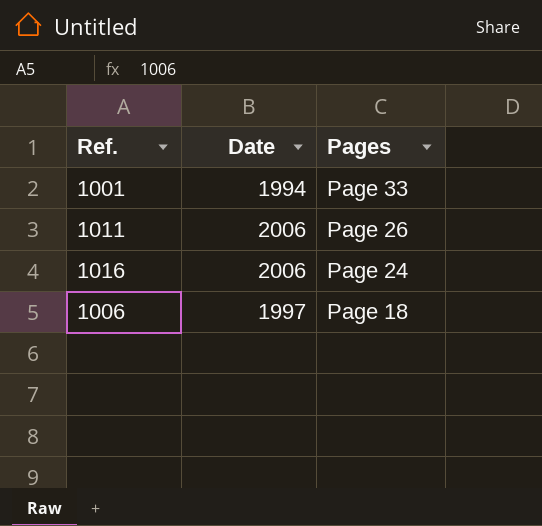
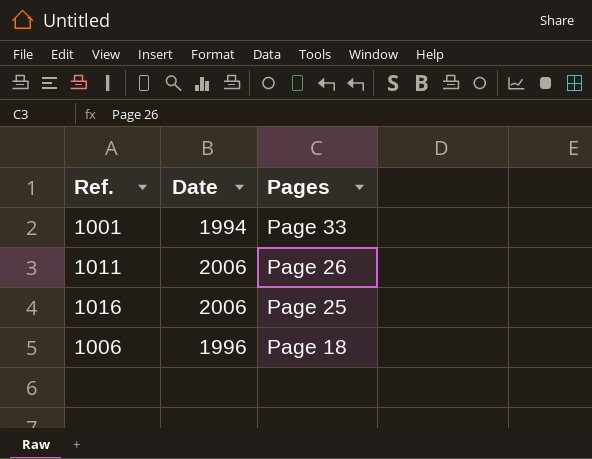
1016 | Pages: Page 24 -> Page 25
1006 | Date: 1997 -> 1996

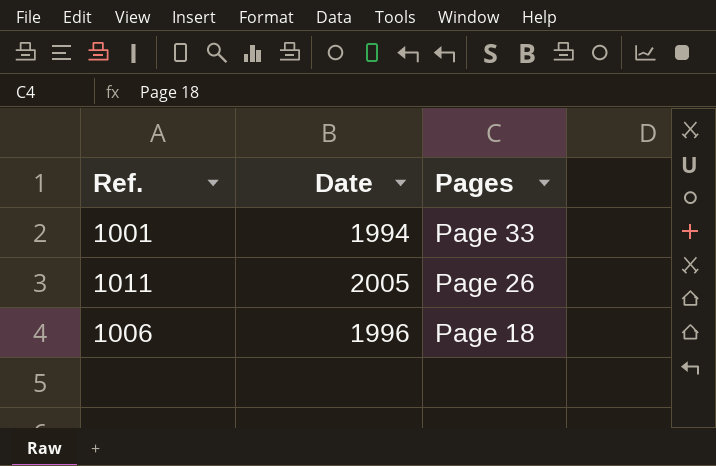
row 1016: 2006 | Page 25 -> none
1011 | Date: 2006 -> 2005

